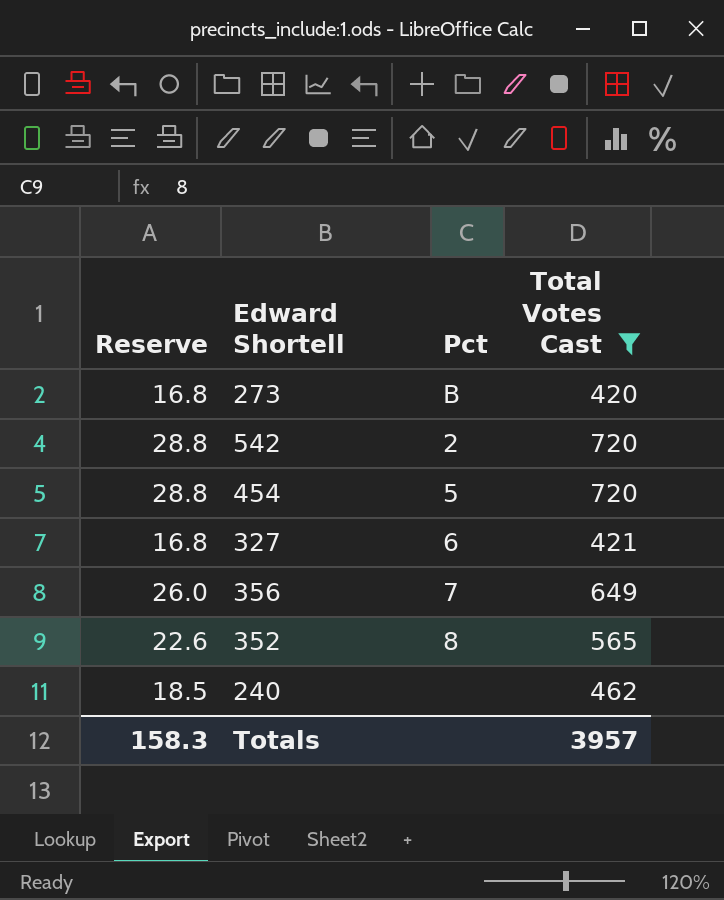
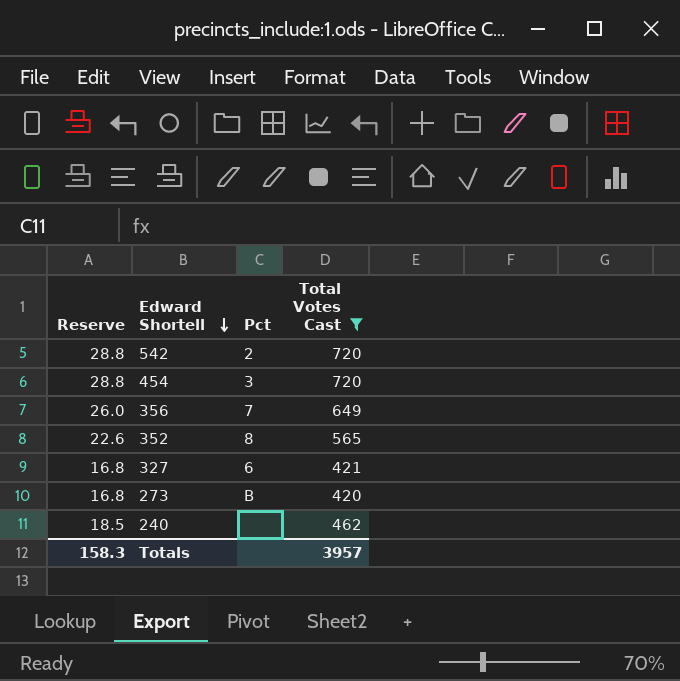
row order: none -> Edward Shortell descending
454 | Pct: 5 -> 3

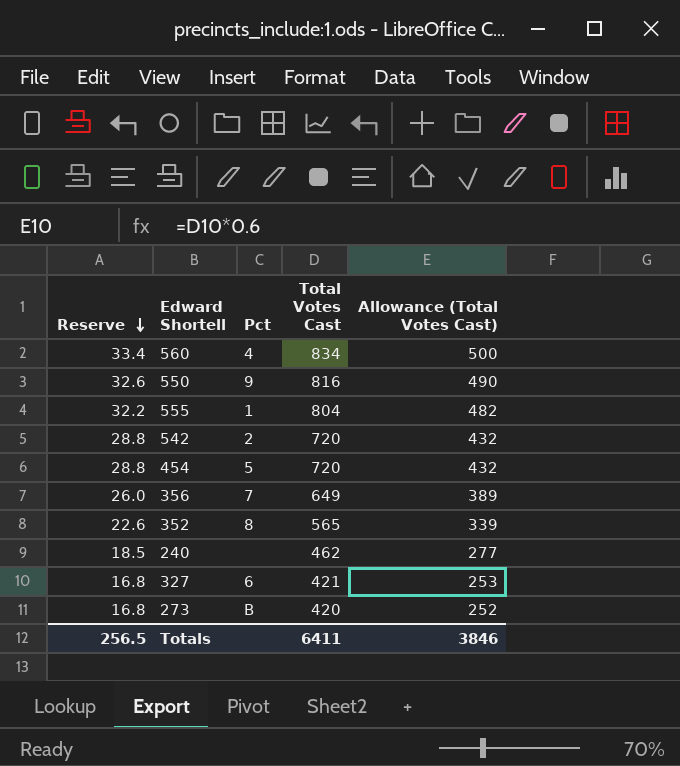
filter: Total Votes Cast <= 720 -> none
row order: Edward Shortell descending -> Reserve descending
column Allowance (Total Votes Cast) | formula: none -> [Total Votes Cast] * 0.6
454 | Pct: 3 -> 5
Totals | Reserve: 158.3 -> 256.5
Totals | Total Votes Cast: 3957 -> 6411

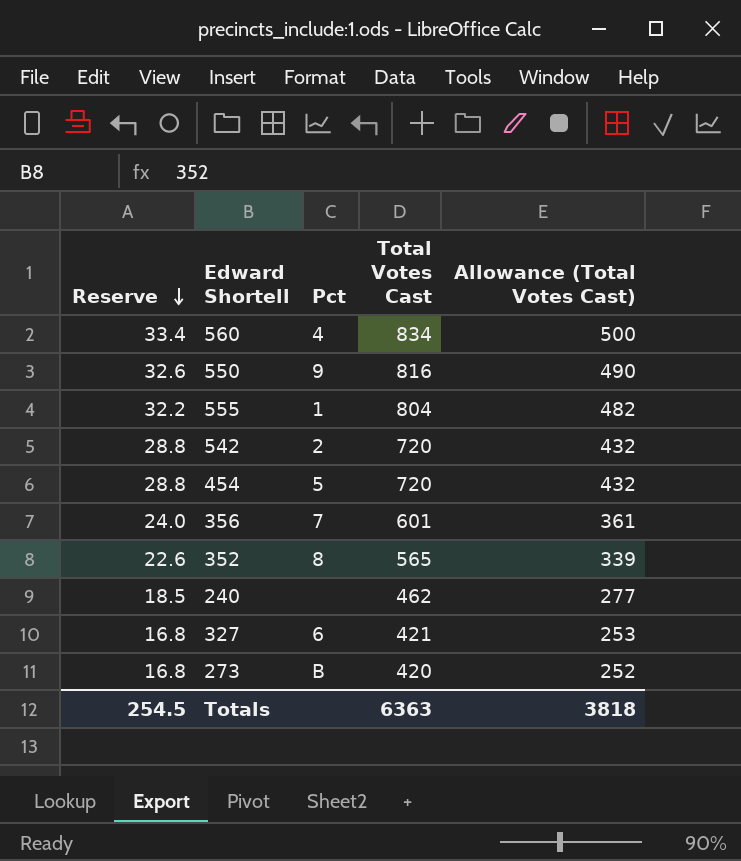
356 | Reserve: 26.0 -> 24.0
356 | Total Votes Cast: 649 -> 601
356 | Allowance (Total Votes Cast): 389 -> 361
Totals | Reserve: 256.5 -> 254.5
Totals | Total Votes Cast: 6411 -> 6363
Totals | Allowance (Total Votes Cast): 3846 -> 3818

